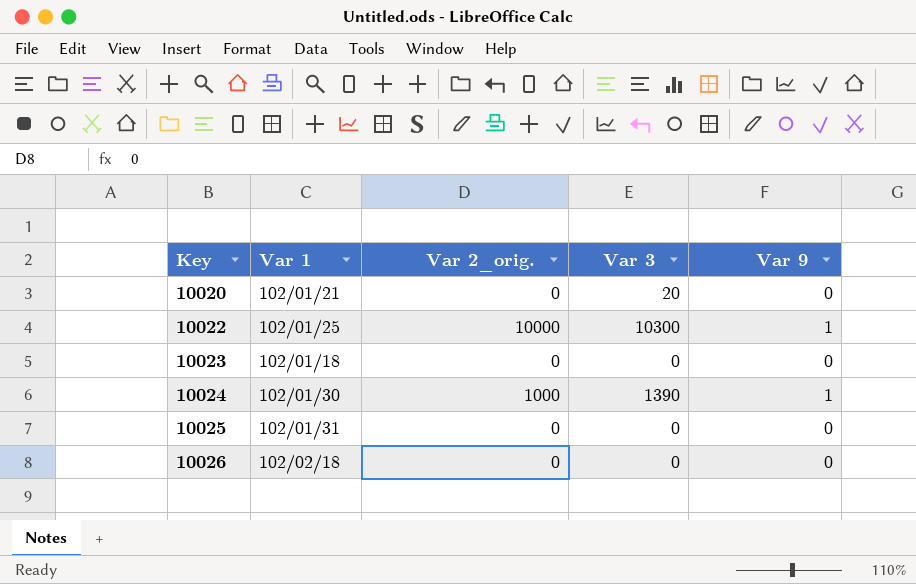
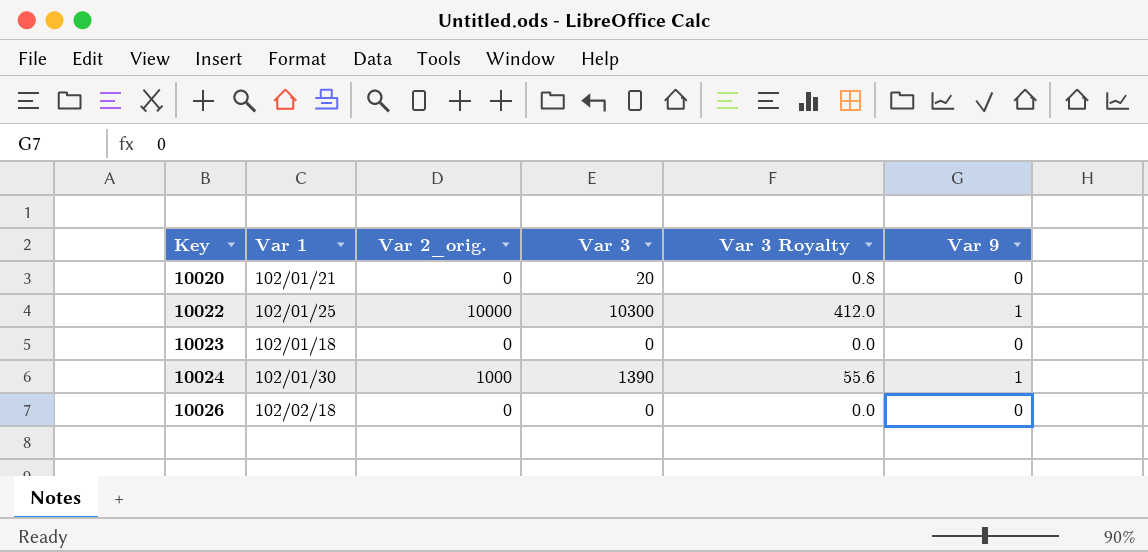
column Var 3 Royalty | formula: none -> [Var 3] * 0.04
row 10025: 102/01/31 | 0 | 0 | 0 -> none

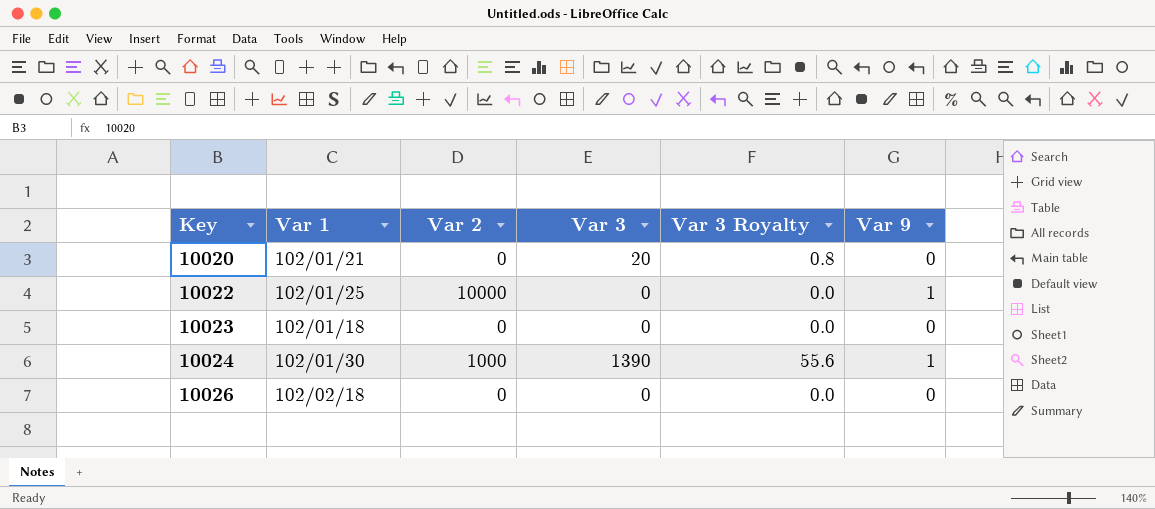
column name: Var 2_orig. -> Var 2
10022 | Var 3: 10300 -> 0
10022 | Var 3 Royalty: 412.0 -> 0.0

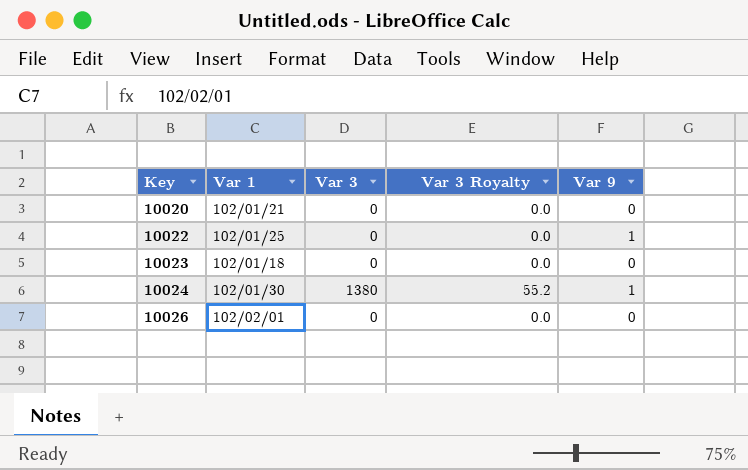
column Var 2 | position: 3 -> none
10020 | Var 3: 20 -> 0
10020 | Var 3 Royalty: 0.8 -> 0.0
10024 | Var 3: 1390 -> 1380
10024 | Var 3 Royalty: 55.6 -> 55.2
10026 | Var 1: 102/02/18 -> 102/02/01

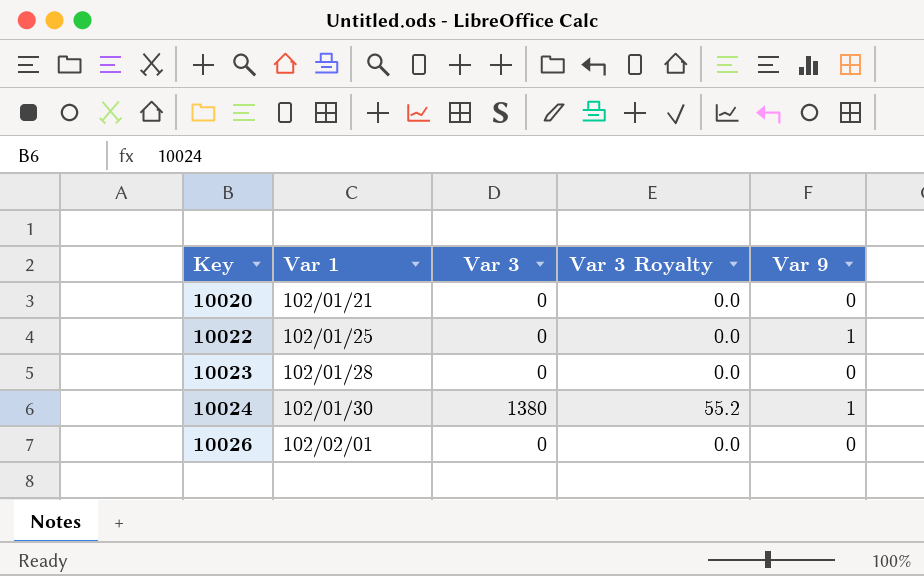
10023 | Var 1: 102/01/18 -> 102/01/28

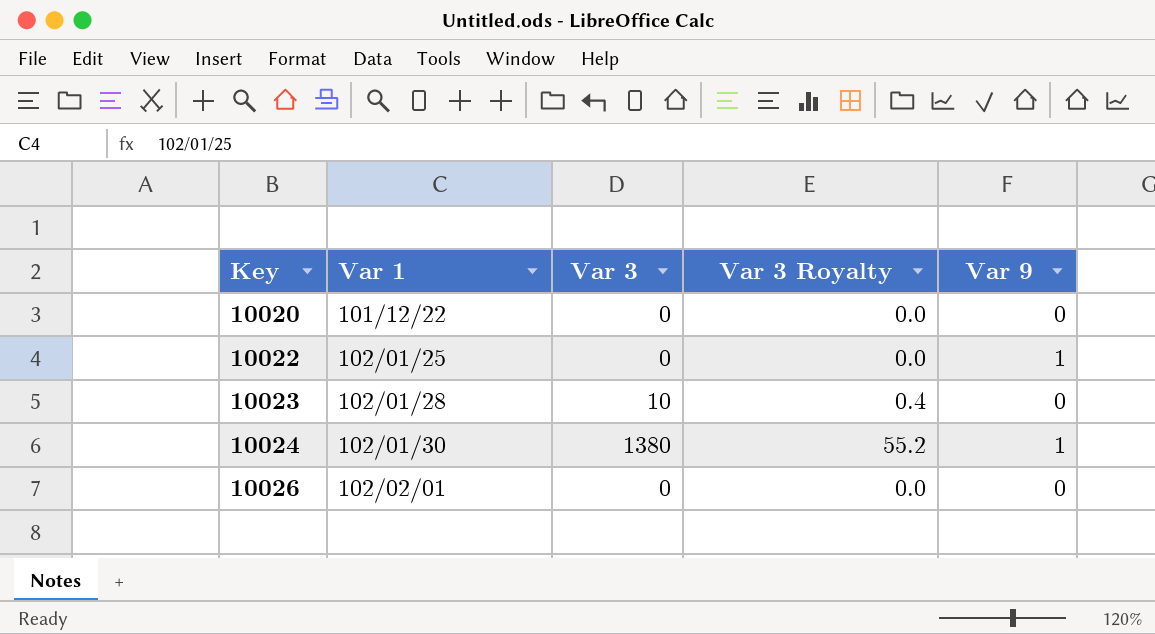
10020 | Var 1: 102/01/21 -> 101/12/22
10023 | Var 3: 0 -> 10
10023 | Var 3 Royalty: 0.0 -> 0.4

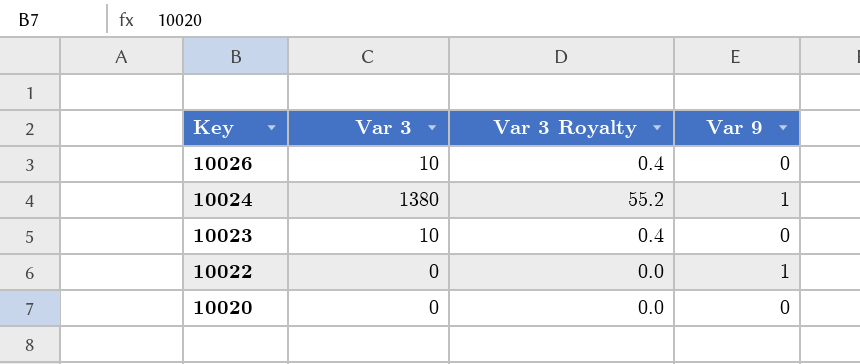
row order: Key ascending -> Key descending
column Var 1 | position: 2 -> none
10026 | Var 3: 0 -> 10
10026 | Var 3 Royalty: 0.0 -> 0.4

